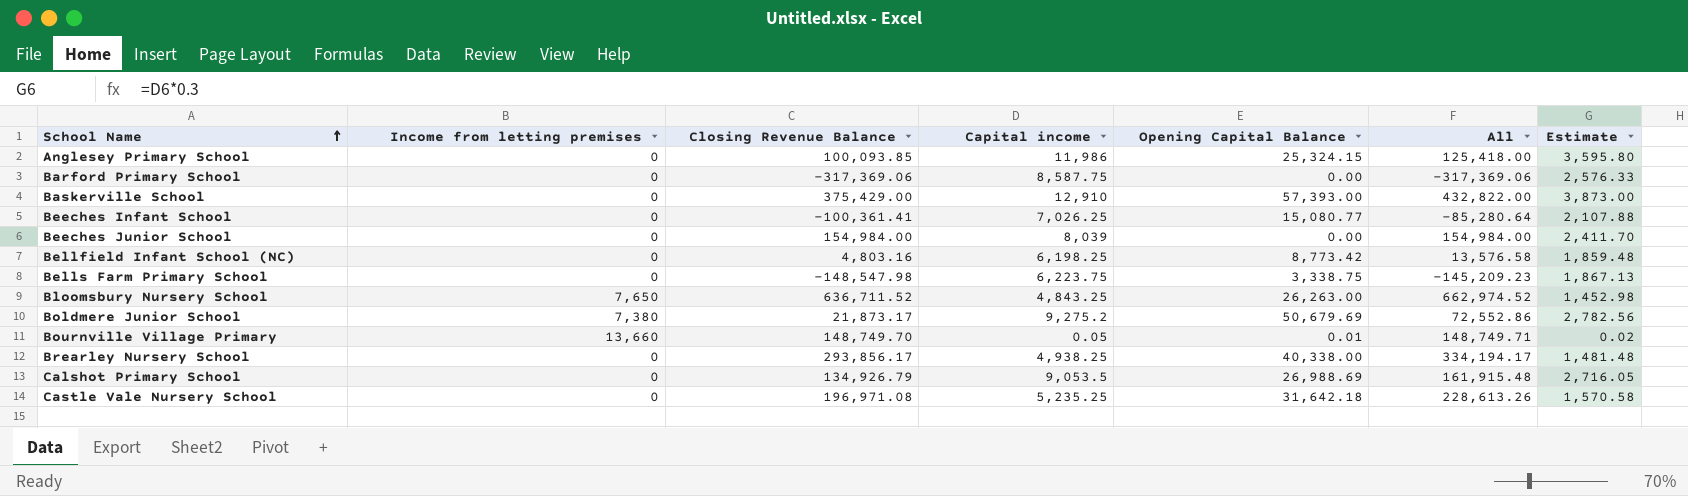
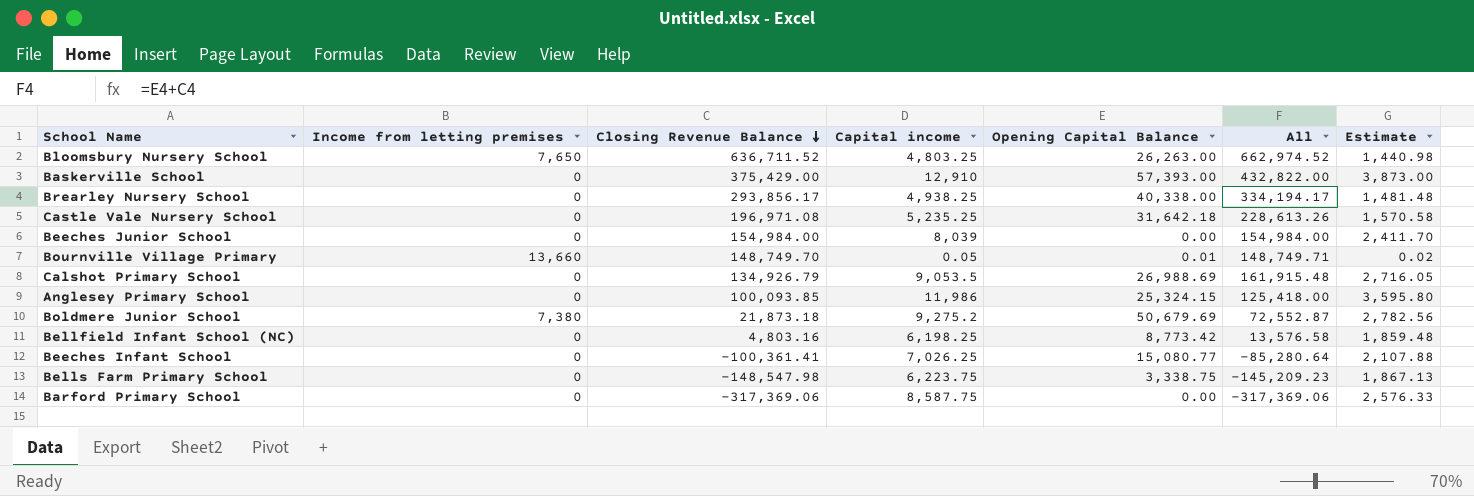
row order: School Name ascending -> Closing Revenue Balance descending
Bloomsbury Nursery School | Capital income: 4,843.25 -> 4,803.25
Bloomsbury Nursery School | Estimate: 1,452.98 -> 1,440.98
Boldmere Junior School | Closing Revenue Balance: 21,873.17 -> 21,873.18
Boldmere Junior School | All: 72,552.86 -> 72,552.87

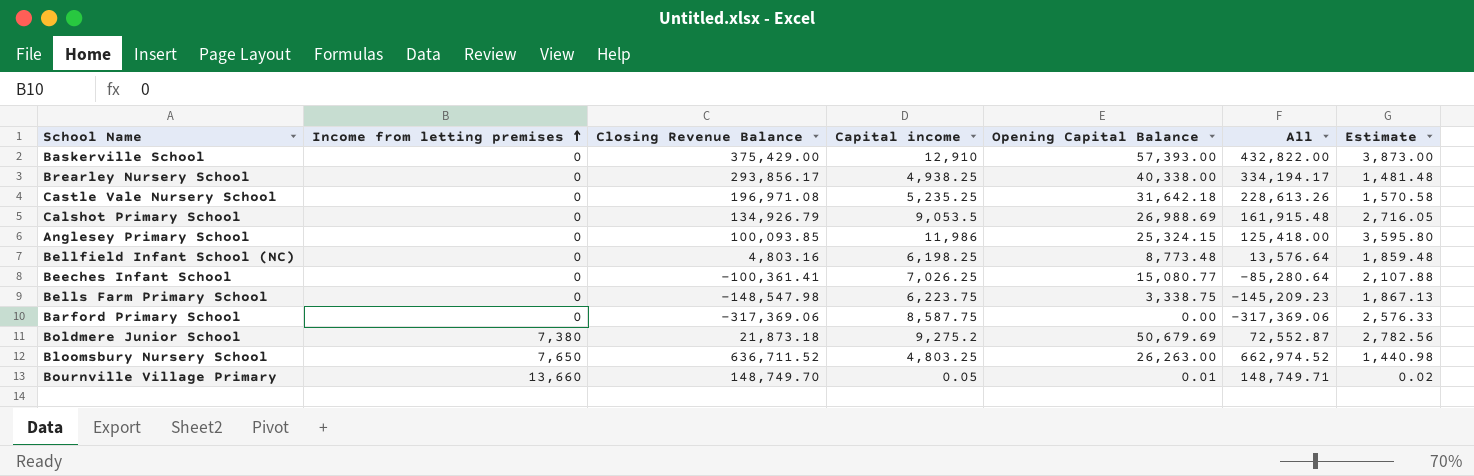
row order: Closing Revenue Balance descending -> Income from letting premises ascending
row Beeches Junior School: 0 | 154,984.00 | 8,039 | 0.00 | 154,984.00 | 2,411.70 -> none
Bellfield Infant School (NC) | Opening Capital Balance: 8,773.42 -> 8,773.48
Bellfield Infant School (NC) | All: 13,576.58 -> 13,576.64

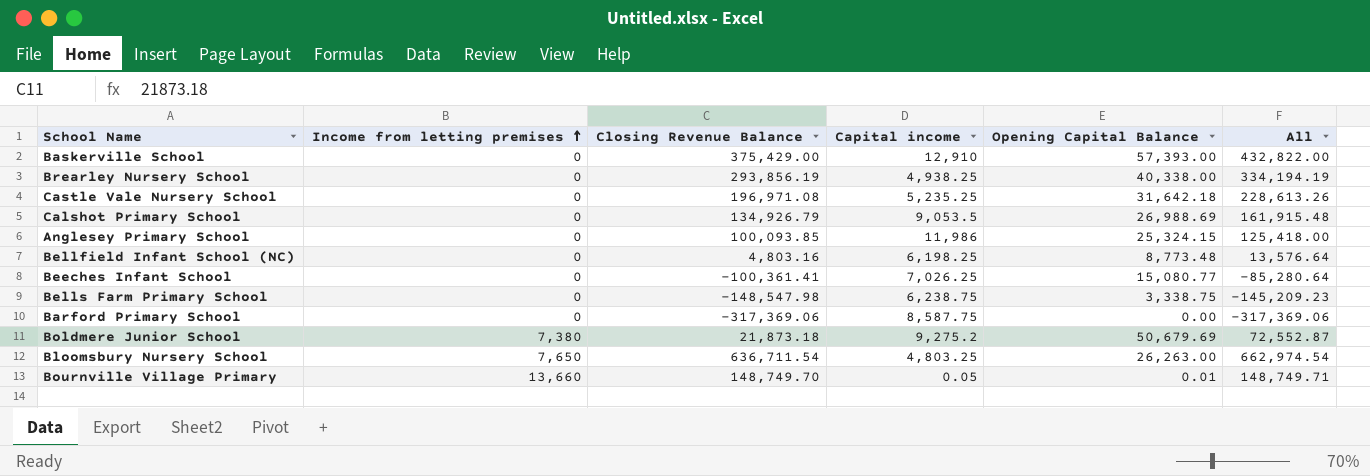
column Estimate | formula: [Capital income] * 0.3 -> none
Brearley Nursery School | Closing Revenue Balance: 293,856.17 -> 293,856.19
Brearley Nursery School | All: 334,194.17 -> 334,194.19
Bells Farm Primary School | Capital income: 6,223.75 -> 6,238.75
Bloomsbury Nursery School | Closing Revenue Balance: 636,711.52 -> 636,711.54
Bloomsbury Nursery School | All: 662,974.52 -> 662,974.54

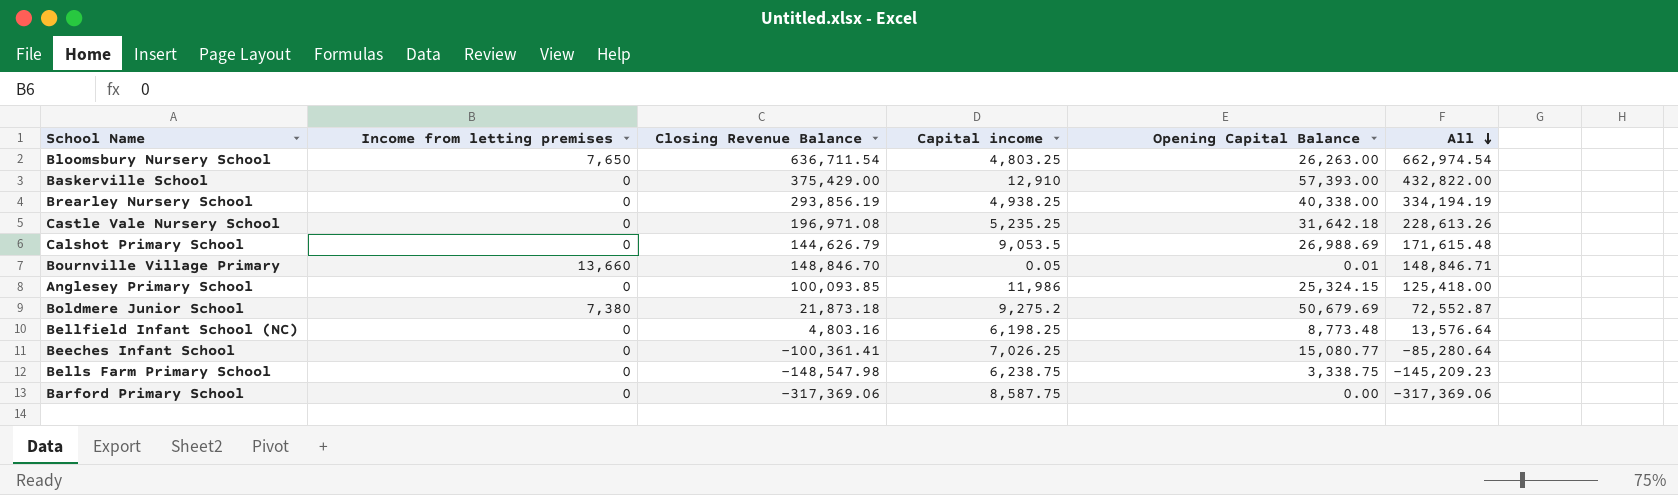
row order: Income from letting premises ascending -> All descending
Calshot Primary School | Closing Revenue Balance: 134,926.79 -> 144,626.79
Calshot Primary School | All: 161,915.48 -> 171,615.48
Bournville Village Primary | Closing Revenue Balance: 148,749.70 -> 148,846.70
Bournville Village Primary | All: 148,749.71 -> 148,846.71

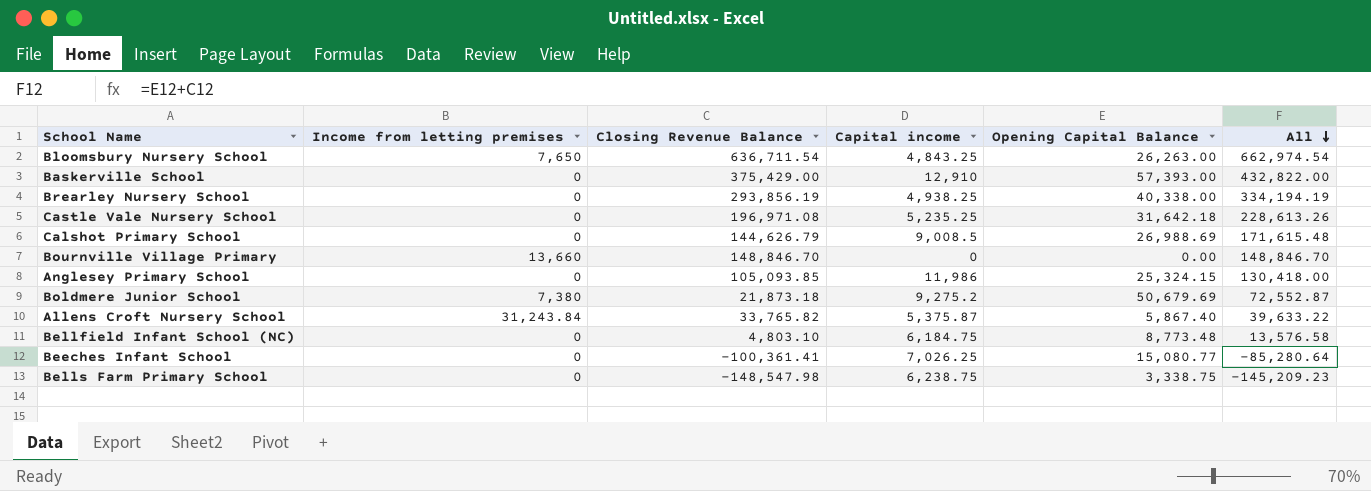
row Barford Primary School: 0 | -317,369.06 | 8,587.75 | 0.00 | -317,369.06 -> none
Bloomsbury Nursery School | Capital income: 4,803.25 -> 4,843.25
Calshot Primary School | Capital income: 9,053.5 -> 9,008.5
Bournville Village Primary | Capital income: 0.05 -> 0
Bournville Village Primary | Opening Capital Balance: 0.01 -> 0.00
Bournville Village Primary | All: 148,846.71 -> 148,846.70
Anglesey Primary School | Closing Revenue Balance: 100,093.85 -> 105,093.85
Anglesey Primary School | All: 125,418.00 -> 130,418.00
row Allens Croft Nursery School: none -> 31,243.84 | 33,765.82 | 5,375.87 | 5,867.40 | 39,633.22
Bellfield Infant School (NC) | Closing Revenue Balance: 4,803.16 -> 4,803.10
Bellfield Infant School (NC) | Capital income: 6,198.25 -> 6,184.75
Bellfield Infant School (NC) | All: 13,576.64 -> 13,576.58

